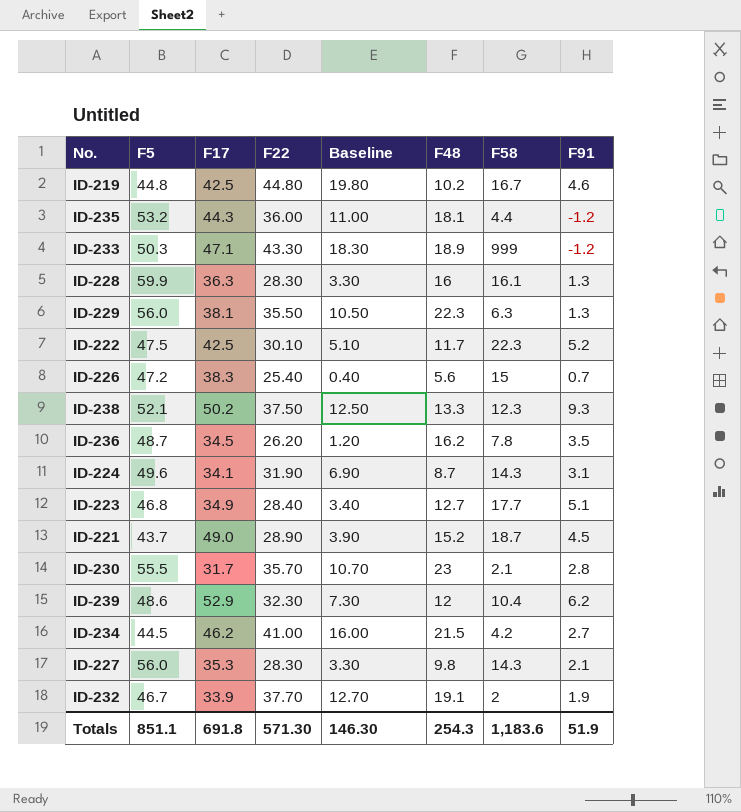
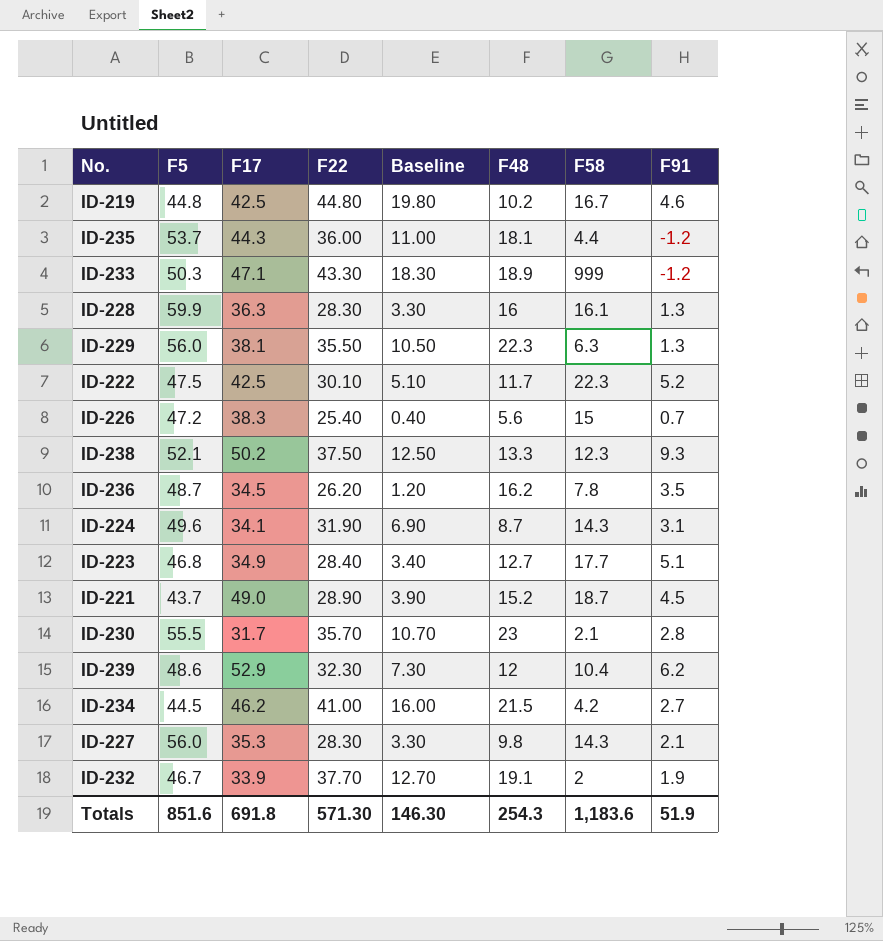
ID-235 | F5: 53.2 -> 53.7
Totals | F5: 851.1 -> 851.6

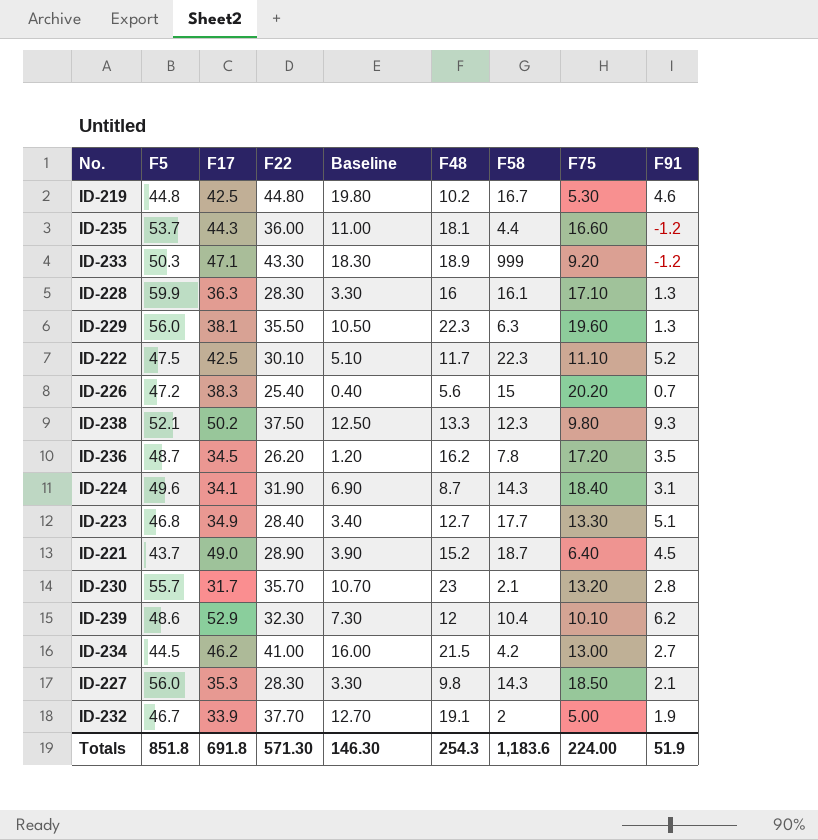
column F75 | position: none -> 8
ID-230 | F5: 55.5 -> 55.7
Totals | F5: 851.6 -> 851.8

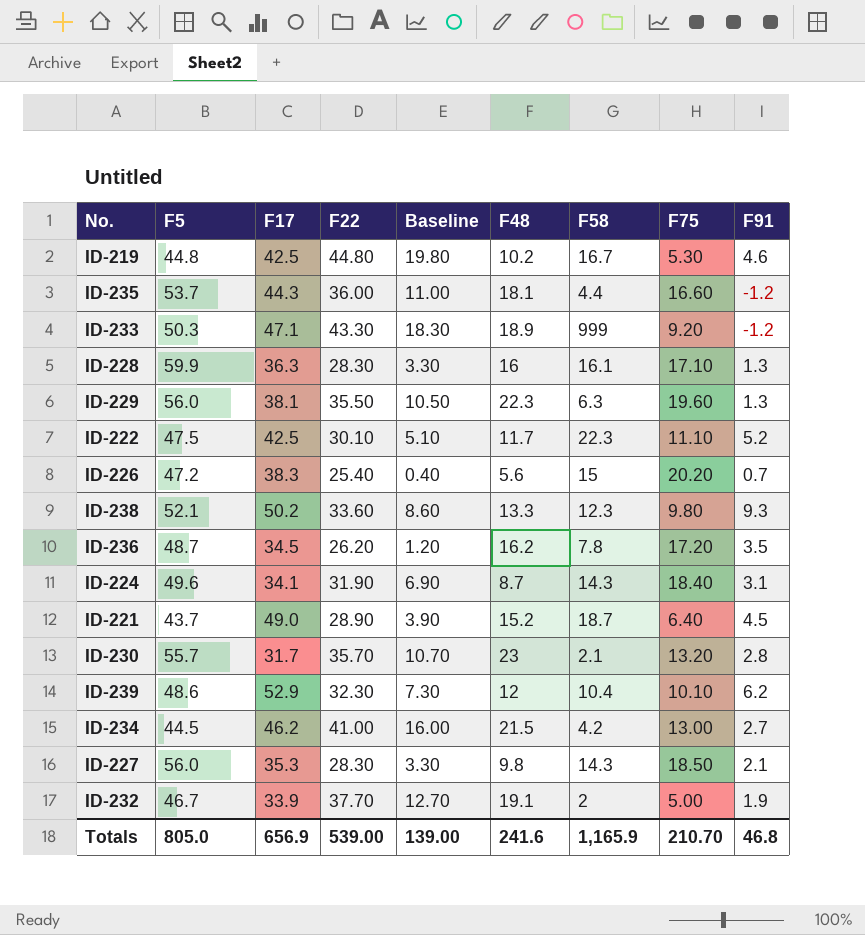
row ID-223: 46.8 | 34.9 | 28.40 | 3.40 | 12.7 | 17.7 | 13.30 | 5.1 -> none
ID-238 | F22: 37.50 -> 33.60
ID-238 | Baseline: 12.50 -> 8.60
Totals | F5: 851.8 -> 805.0
Totals | F17: 691.8 -> 656.9
Totals | F22: 571.30 -> 539.00
Totals | Baseline: 146.30 -> 139.00
Totals | F48: 254.3 -> 241.6
Totals | F58: 1,183.6 -> 1,165.9
Totals | F75: 224.00 -> 210.70
Totals | F91: 51.9 -> 46.8

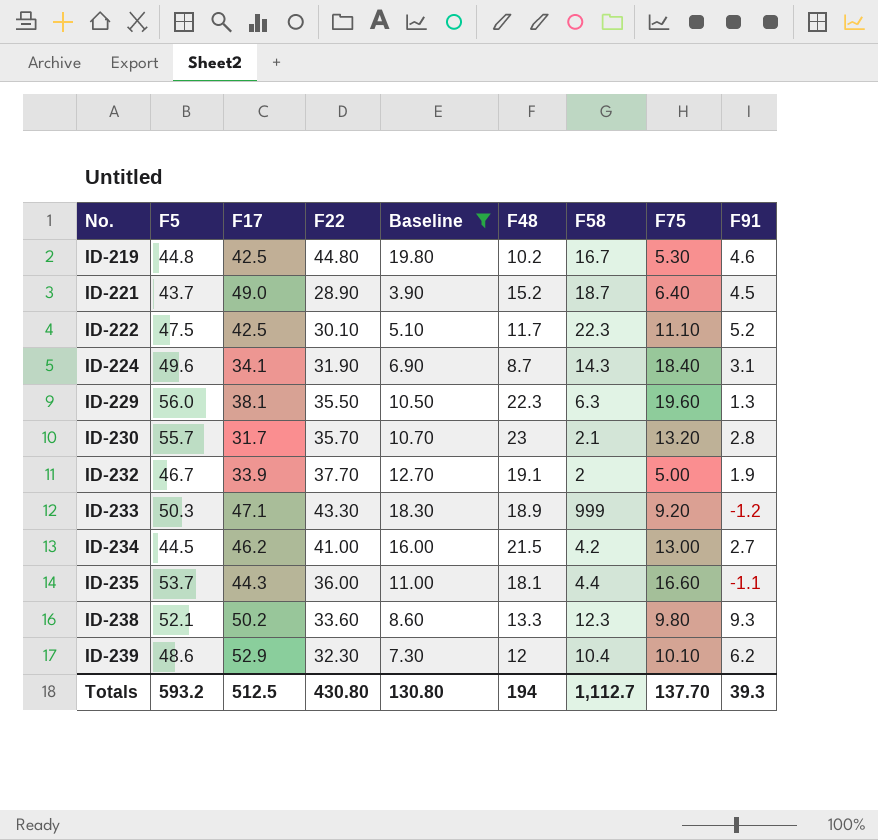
filter: none -> Baseline >= 3.90
row order: none -> No. ascending
ID-235 | F91: -1.2 -> -1.1
Totals | F5: 805.0 -> 593.2
Totals | F17: 656.9 -> 512.5
Totals | F22: 539.00 -> 430.80
Totals | Baseline: 139.00 -> 130.80
Totals | F48: 241.6 -> 194
Totals | F58: 1,165.9 -> 1,112.7
Totals | F75: 210.70 -> 137.70
Totals | F91: 46.8 -> 39.3

